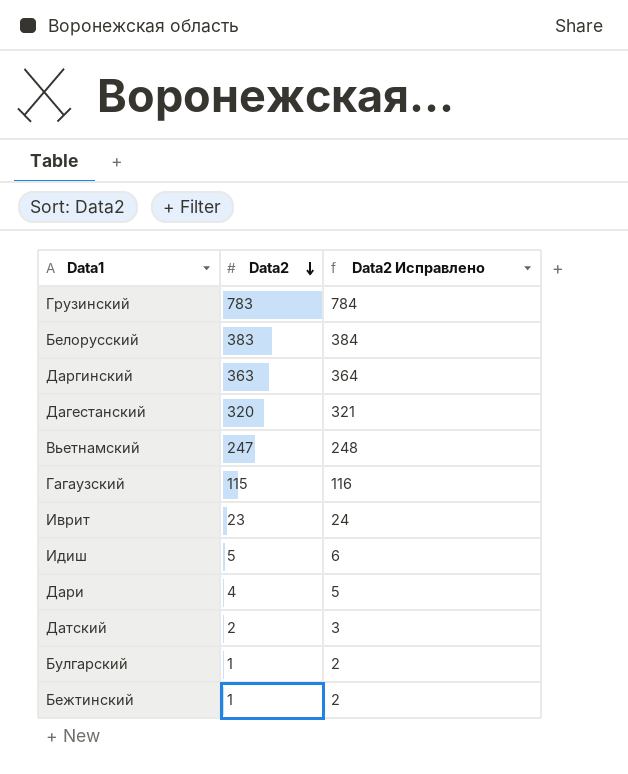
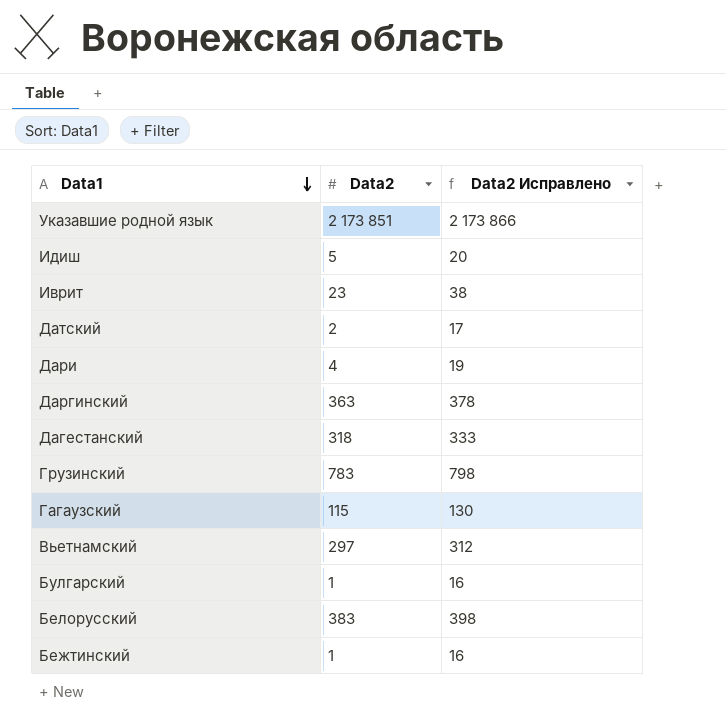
row order: Data2 descending -> Data1 descending
column Data2 Исправлено | formula: [Data2] + 1 -> [Data2] + 15
row Указавшие родной язык: none -> 2 173 851 | 2 173 866
Дагестанский | Data2: 320 -> 318
Вьетнамский | Data2: 247 -> 297

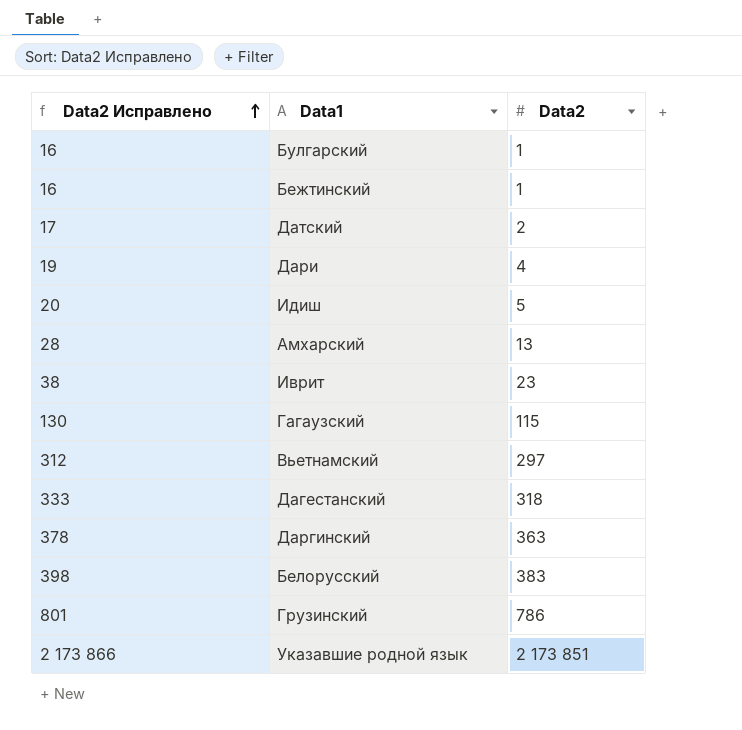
row order: Data1 descending -> Data2 Исправлено ascending
column Data2 Исправлено | position: 3 -> 1
row Амхарский: none -> 28 | 13
Грузинский | Data2 Исправлено: 798 -> 801
Грузинский | Data2: 783 -> 786

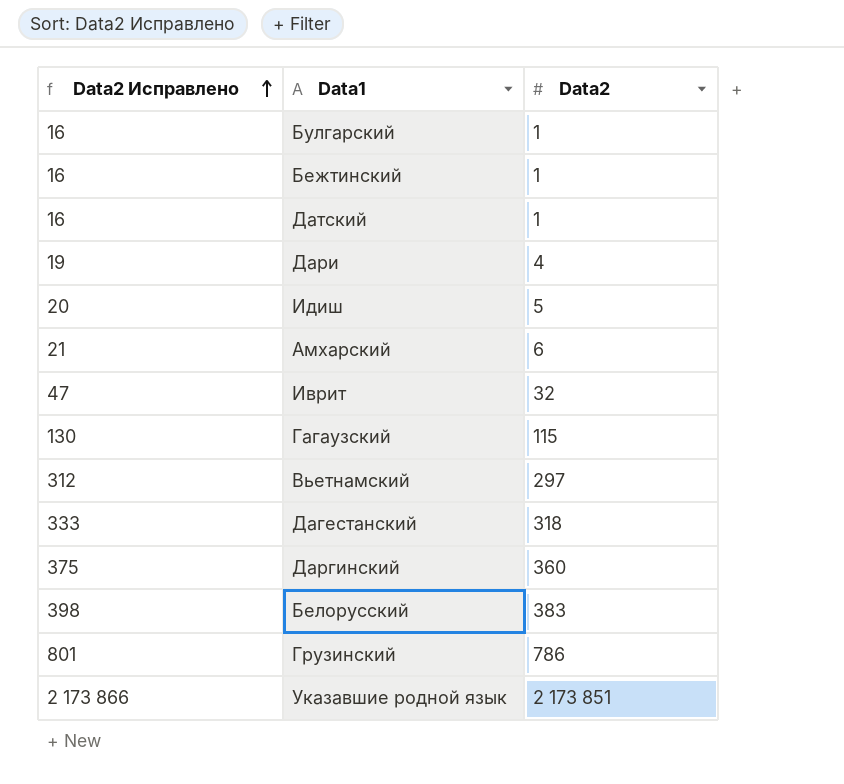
Датский | Data2 Исправлено: 17 -> 16
Датский | Data2: 2 -> 1
Амхарский | Data2 Исправлено: 28 -> 21
Амхарский | Data2: 13 -> 6
Иврит | Data2 Исправлено: 38 -> 47
Иврит | Data2: 23 -> 32
Даргинский | Data2 Исправлено: 378 -> 375
Даргинский | Data2: 363 -> 360

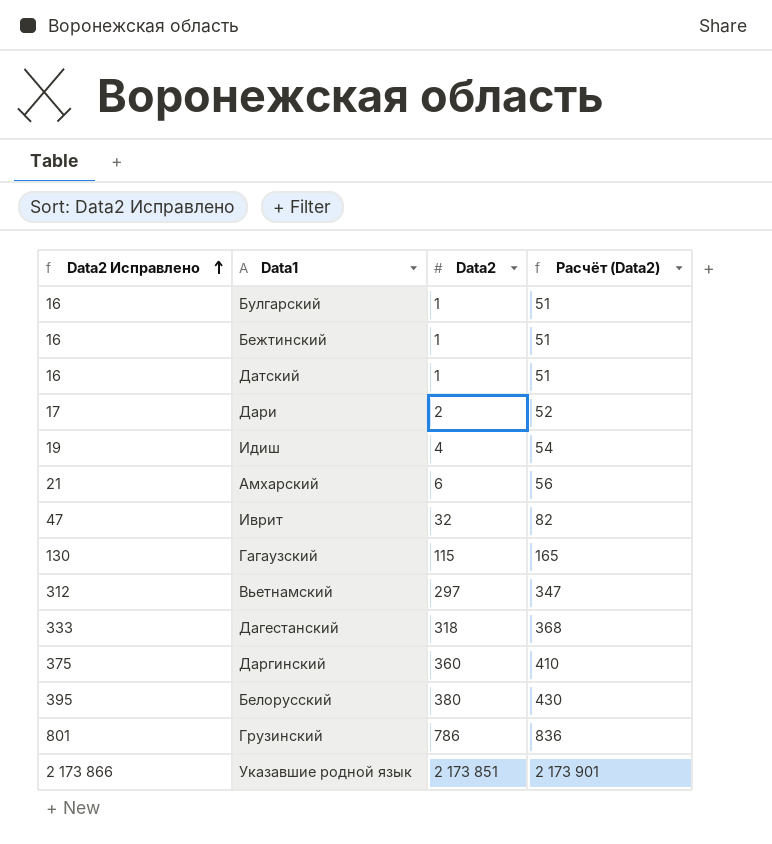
column Расчёт (Data2) | formula: none -> [Data2] + 50
Дари | Data2 Исправлено: 19 -> 17
Дари | Data2: 4 -> 2
Идиш | Data2 Исправлено: 20 -> 19
Идиш | Data2: 5 -> 4
Белорусский | Data2 Исправлено: 398 -> 395
Белорусский | Data2: 383 -> 380

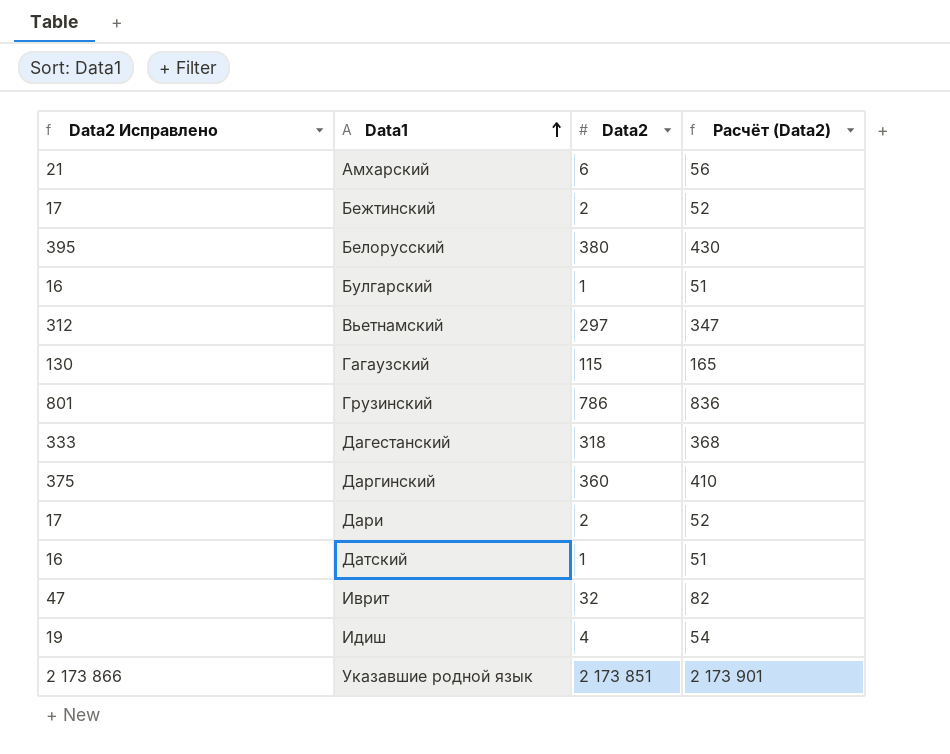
row order: Data2 Исправлено ascending -> Data1 ascending
Бежтинский | Data2 Исправлено: 16 -> 17
Бежтинский | Data2: 1 -> 2
Бежтинский | Расчёт (Data2): 51 -> 52

